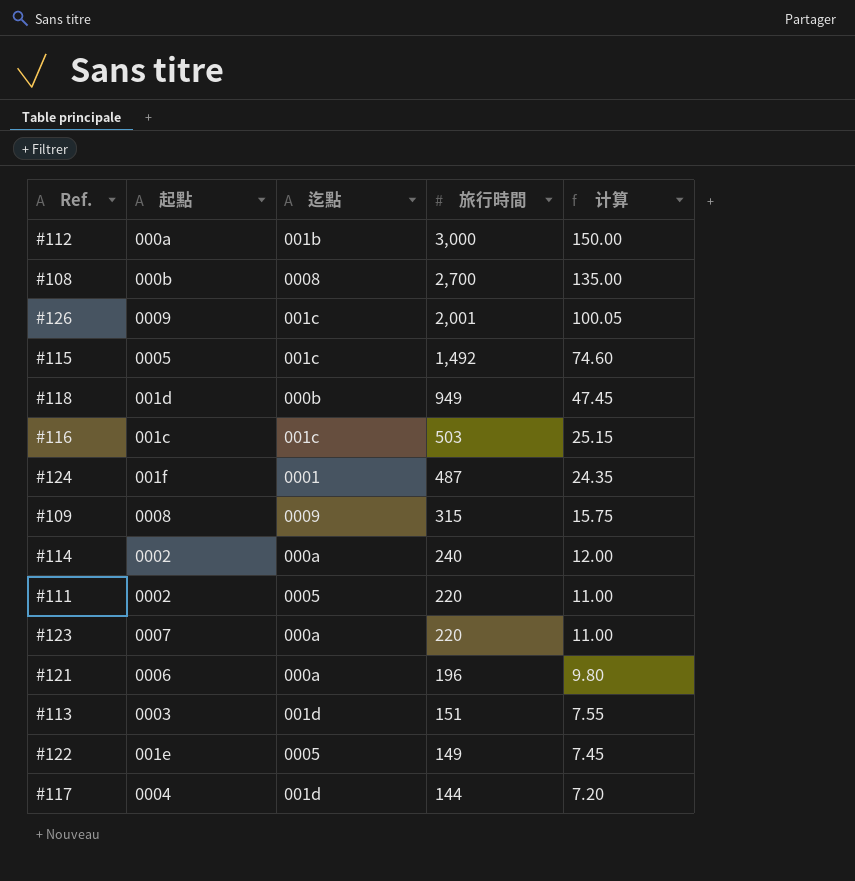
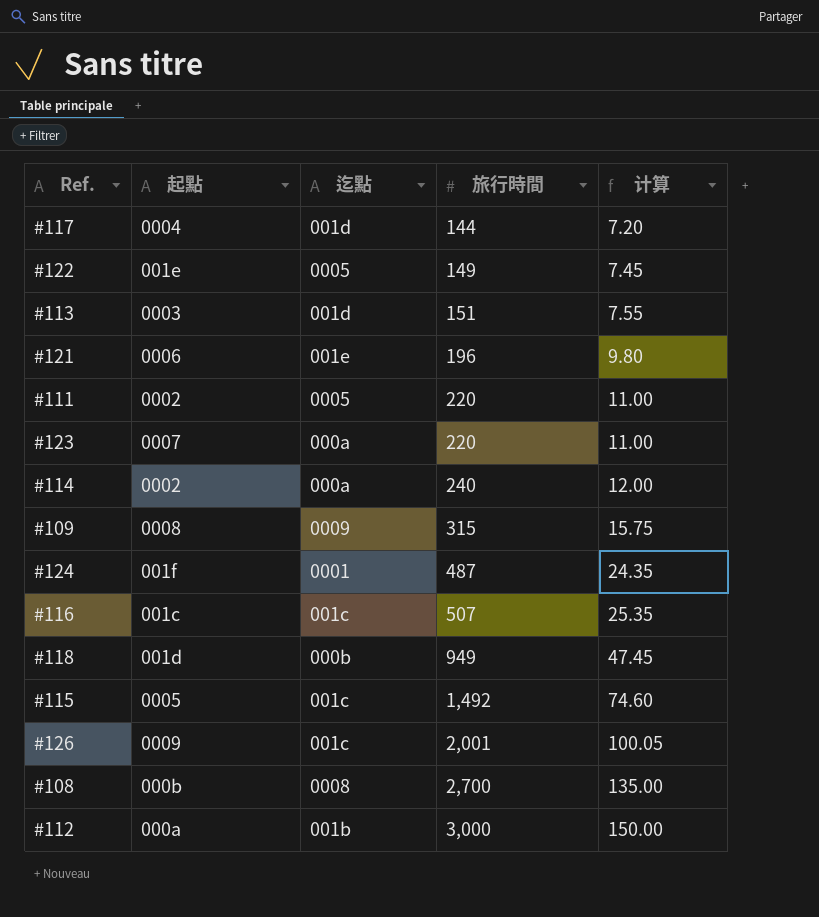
row order: 旅行時間 descending -> 旅行時間 ascending
#121 | 迄點: 000a -> 001e
#116 | 旅行時間: 503 -> 507
#116 | 计算: 25.15 -> 25.35

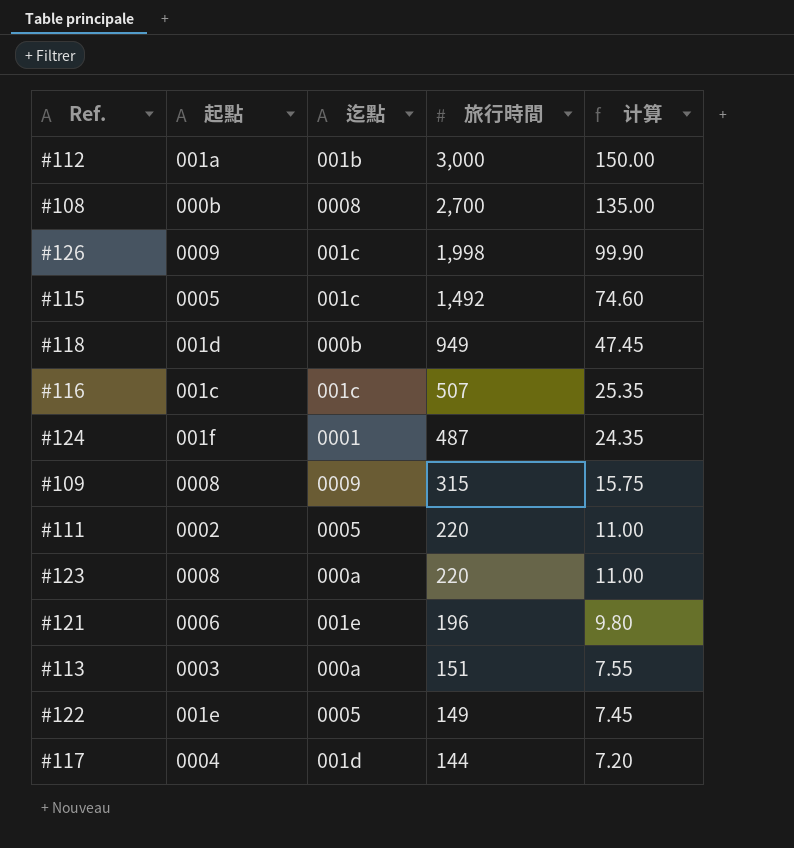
row order: 旅行時間 ascending -> 旅行時間 descending
row #114: 0002 | 000a | 240 | 12.00 -> none
#112 | 起點: 000a -> 001a
#126 | 旅行時間: 2,001 -> 1,998
#126 | 计算: 100.05 -> 99.90
#123 | 起點: 0007 -> 0008
#113 | 迄點: 001d -> 000a

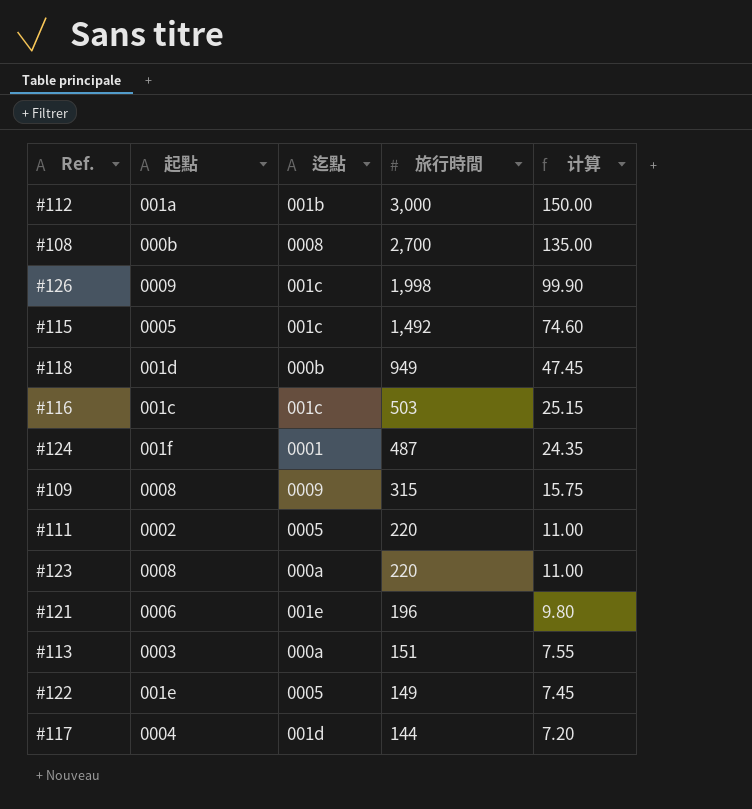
#116 | 旅行時間: 507 -> 503
#116 | 计算: 25.35 -> 25.15

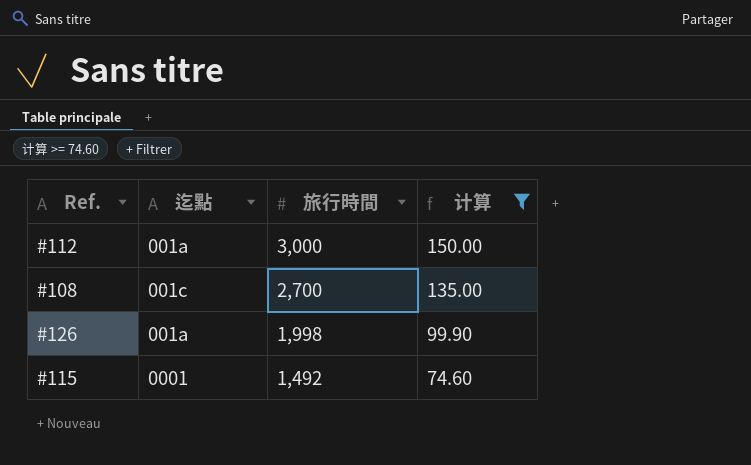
filter: none -> 计算 >= 74.60
column 起點 | position: 2 -> none
#112 | 迄點: 001b -> 001a
#108 | 迄點: 0008 -> 001c
#126 | 迄點: 001c -> 001a
#115 | 迄點: 001c -> 0001

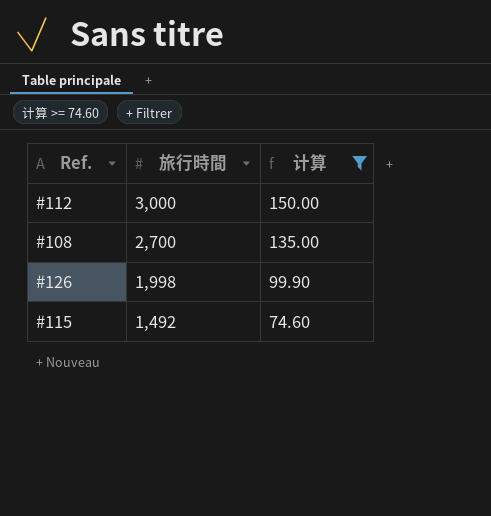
column 迄點 | position: 2 -> none

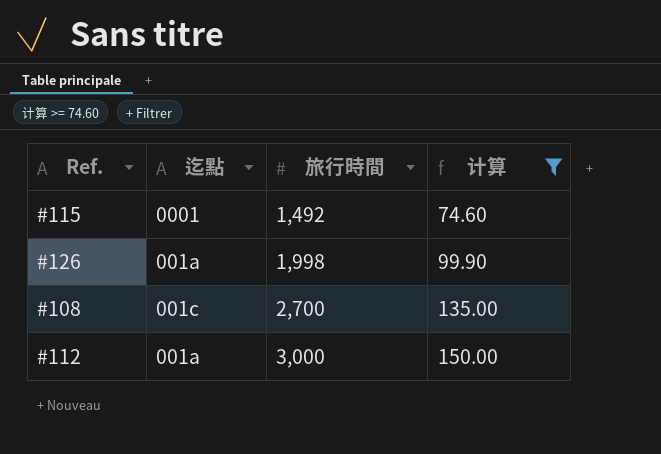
row order: 旅行時間 descending -> 旅行時間 ascending
column 迄點 | position: none -> 2

